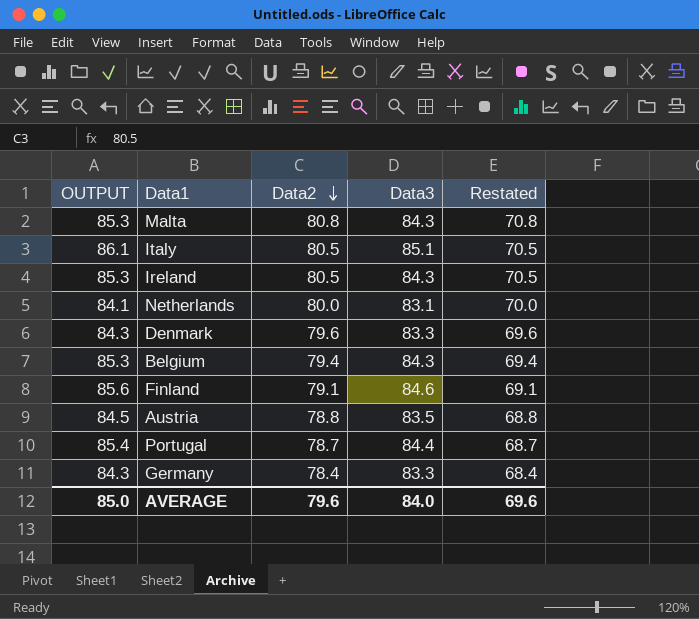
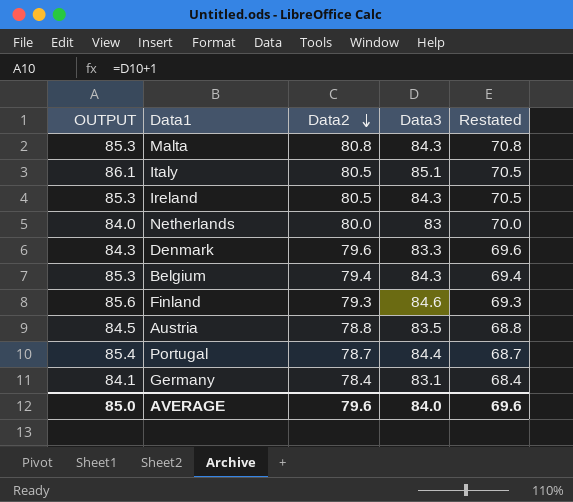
Netherlands | OUTPUT: 84.1 -> 84.0
Netherlands | Data3: 83.1 -> 83
Finland | Data2: 79.1 -> 79.3
Finland | Restated: 69.1 -> 69.3
Germany | OUTPUT: 84.3 -> 84.1
Germany | Data3: 83.3 -> 83.1

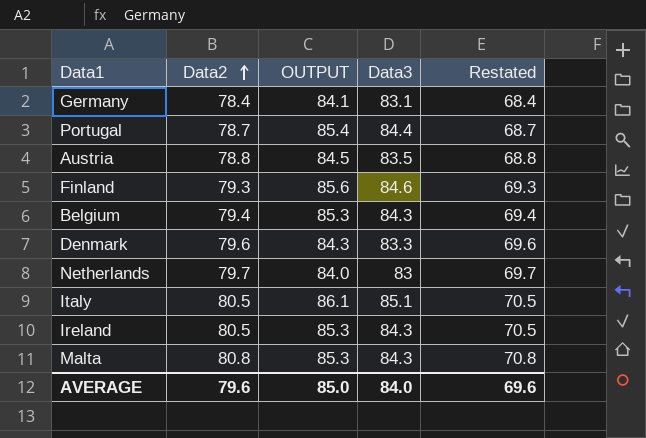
row order: Data2 descending -> Data2 ascending
column OUTPUT | position: 1 -> 3
Netherlands | Data2: 80.0 -> 79.7
Netherlands | Restated: 70.0 -> 69.7

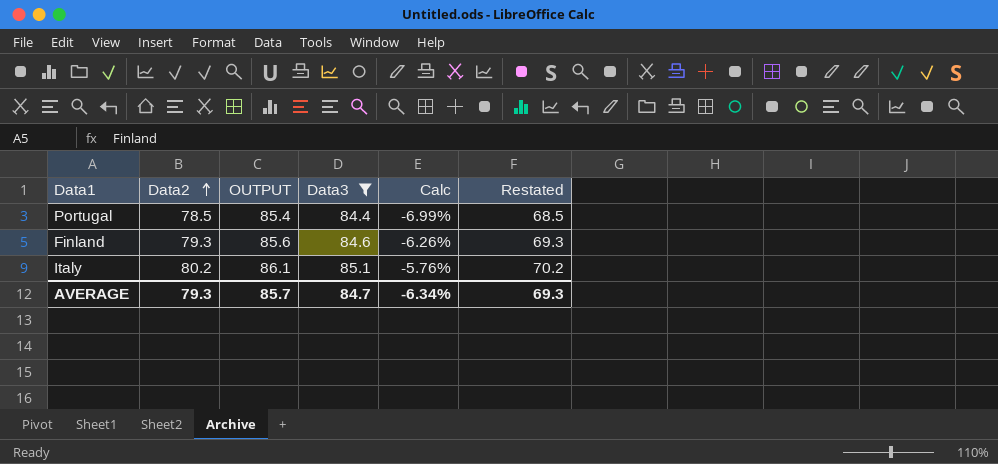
filter: none -> Data3 >= 84.4
column Calc | formula: none -> ([Data2] - [Data3]) / [Data3]
Portugal | Data2: 78.7 -> 78.5
Portugal | Restated: 68.7 -> 68.5
Italy | Data2: 80.5 -> 80.2
Italy | Restated: 70.5 -> 70.2
AVERAGE | Data2: 79.6 -> 79.3
AVERAGE | OUTPUT: 85.0 -> 85.7
AVERAGE | Data3: 84.0 -> 84.7
AVERAGE | Restated: 69.6 -> 69.3

